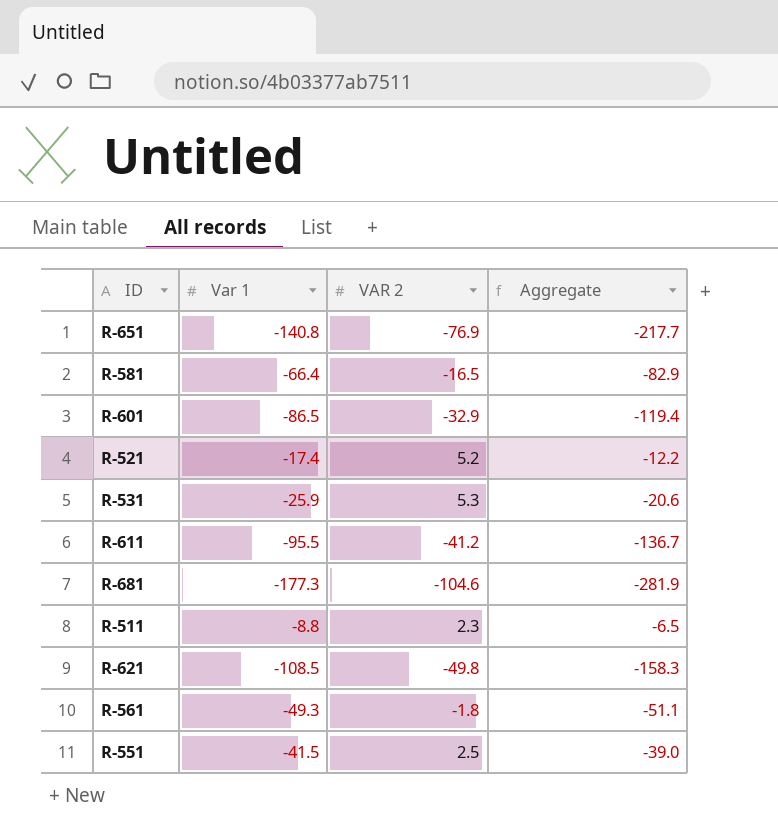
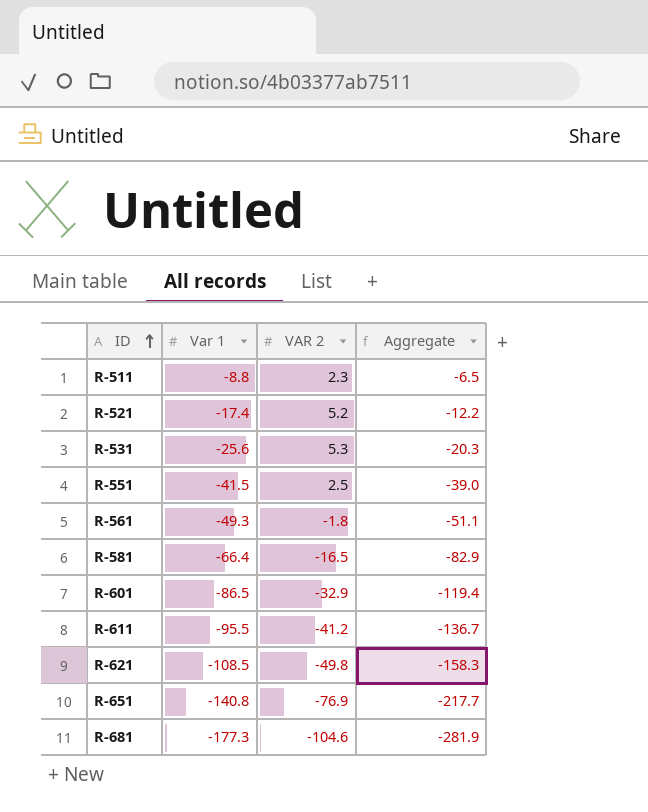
row order: none -> ID ascending
R-531 | Var 1: -25.9 -> -25.6
R-531 | Aggregate: -20.6 -> -20.3

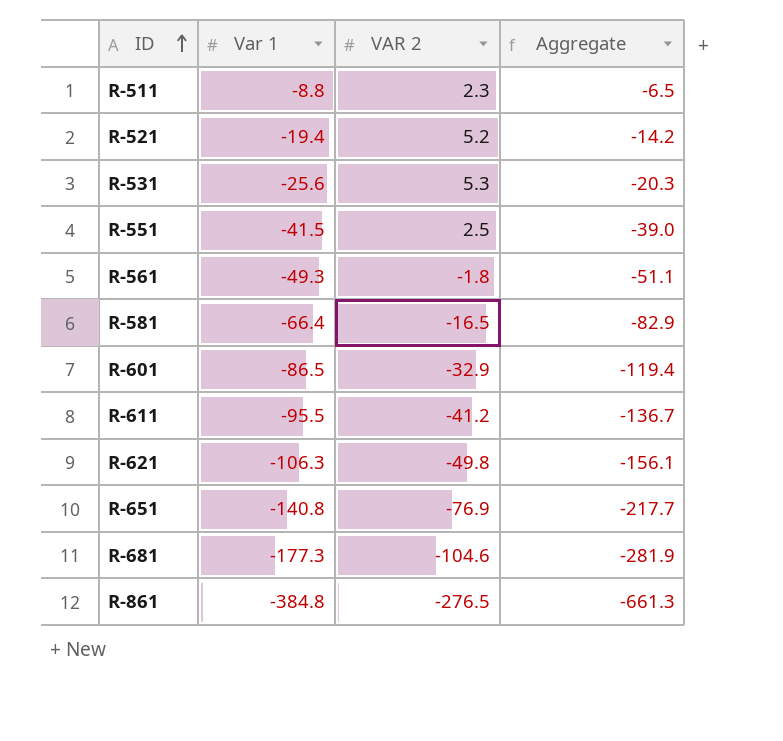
R-521 | Var 1: -17.4 -> -19.4
R-521 | Aggregate: -12.2 -> -14.2
R-621 | Var 1: -108.5 -> -106.3
R-621 | Aggregate: -158.3 -> -156.1
row R-861: none -> -384.8 | -276.5 | -661.3

